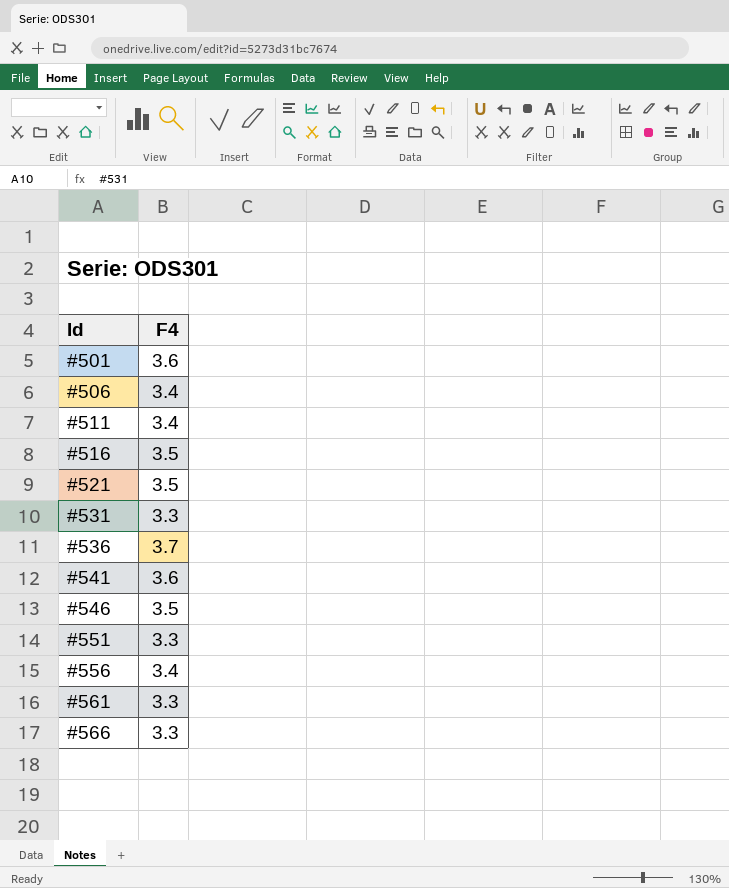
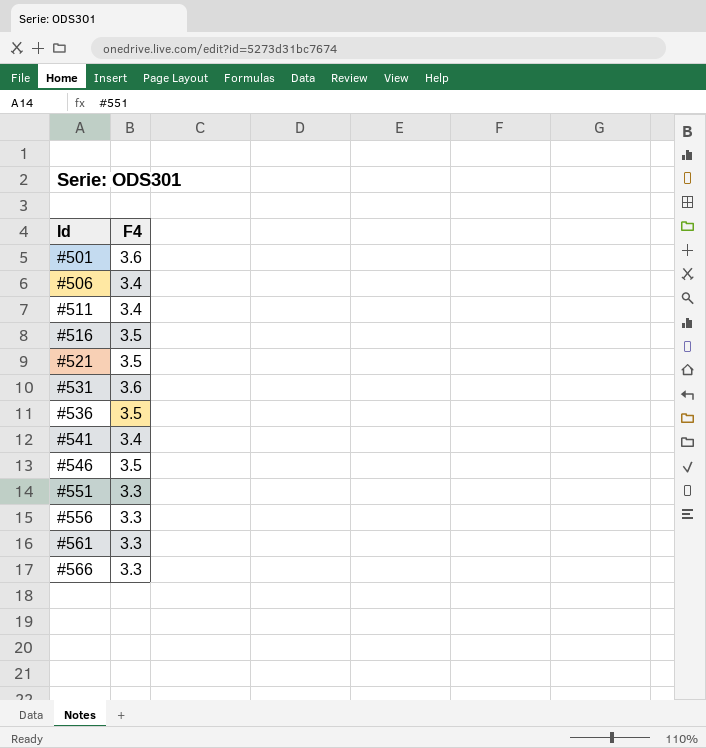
#531 | F4: 3.3 -> 3.6
#536 | F4: 3.7 -> 3.5
#541 | F4: 3.6 -> 3.4
#556 | F4: 3.4 -> 3.3

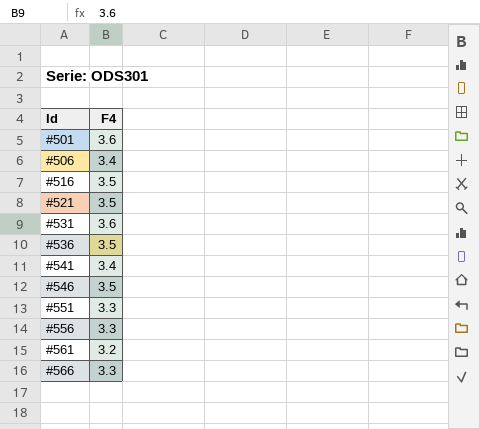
row #511: 3.4 -> none
#561 | F4: 3.3 -> 3.2

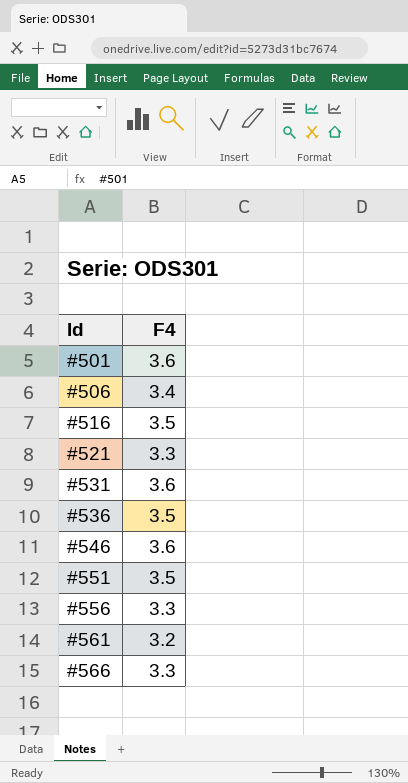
row #541: 3.4 -> none
#521 | F4: 3.5 -> 3.3
#546 | F4: 3.5 -> 3.6
#551 | F4: 3.3 -> 3.5

